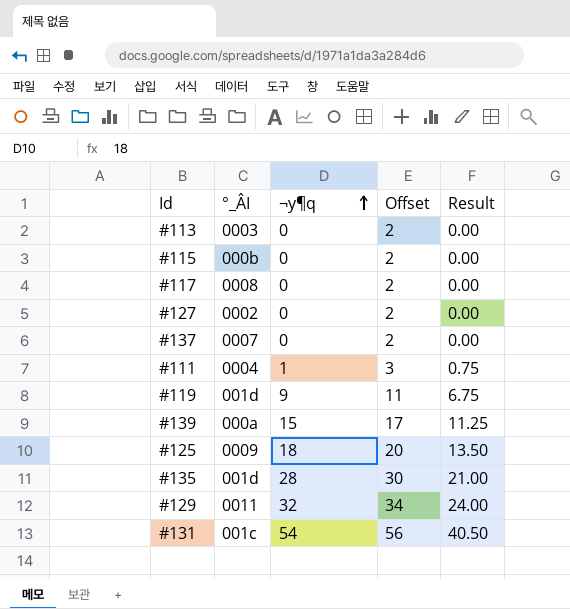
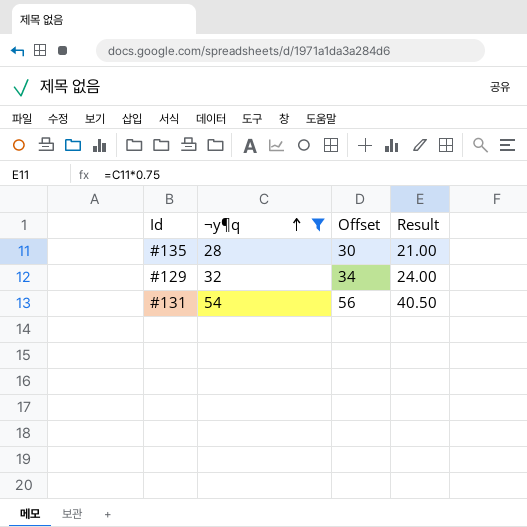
filter: none -> ¬y¶q >= 28
column °_ÂI | position: 2 -> none

